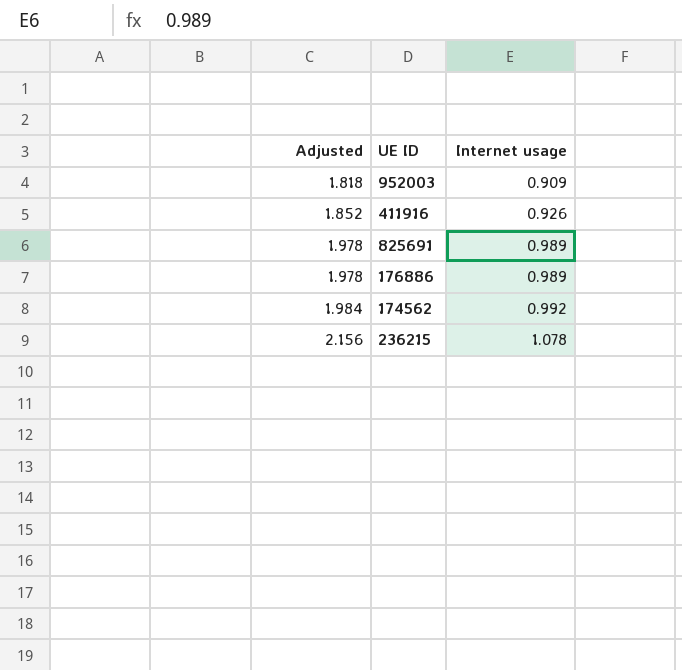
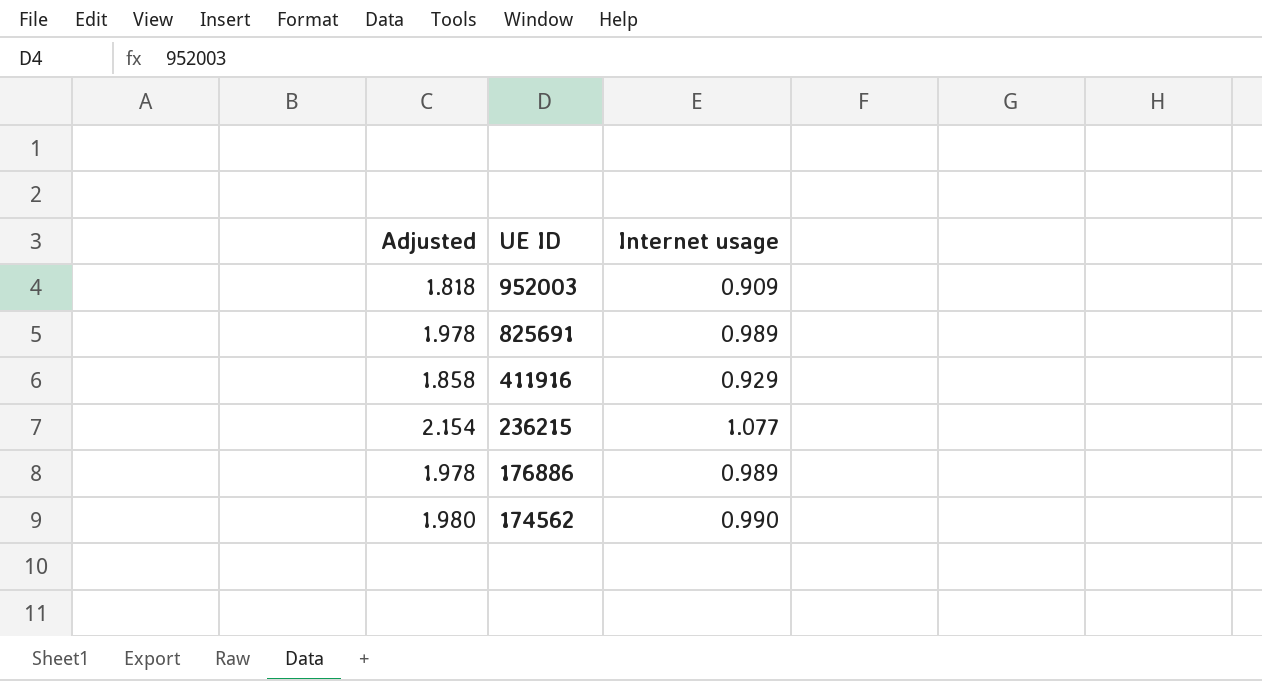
row order: Adjusted ascending -> UE ID descending
411916 | Adjusted: 1.852 -> 1.858
411916 | Internet usage: 0.926 -> 0.929
236215 | Adjusted: 2.156 -> 2.154
236215 | Internet usage: 1.078 -> 1.077
174562 | Adjusted: 1.984 -> 1.980
174562 | Internet usage: 0.992 -> 0.990

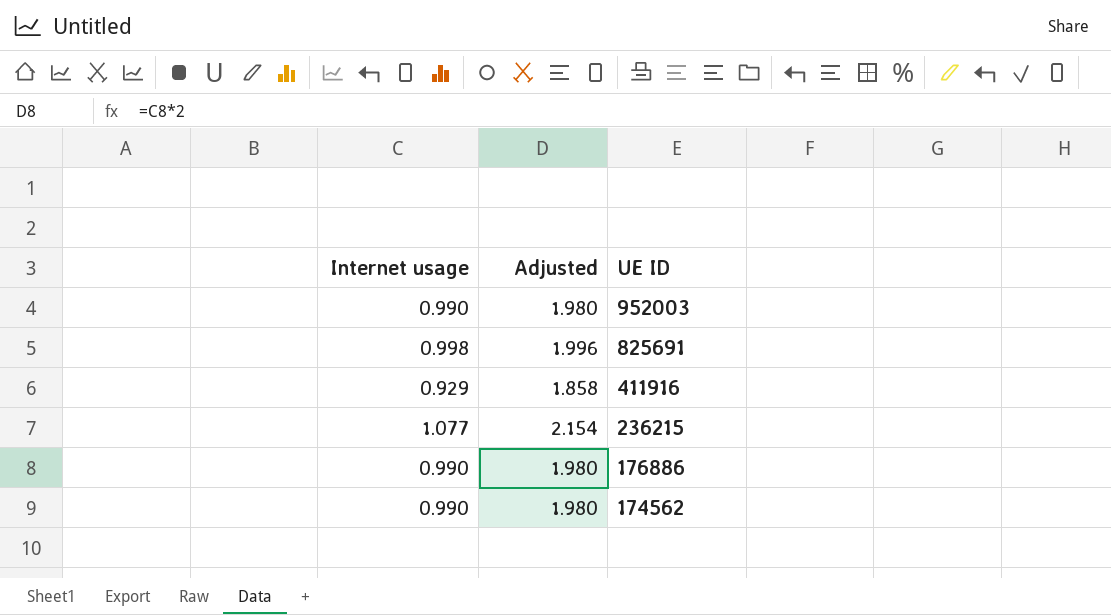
column Internet usage | position: 3 -> 1
952003 | Internet usage: 0.909 -> 0.990
952003 | Adjusted: 1.818 -> 1.980
825691 | Internet usage: 0.989 -> 0.998
825691 | Adjusted: 1.978 -> 1.996
176886 | Internet usage: 0.989 -> 0.990
176886 | Adjusted: 1.978 -> 1.980

